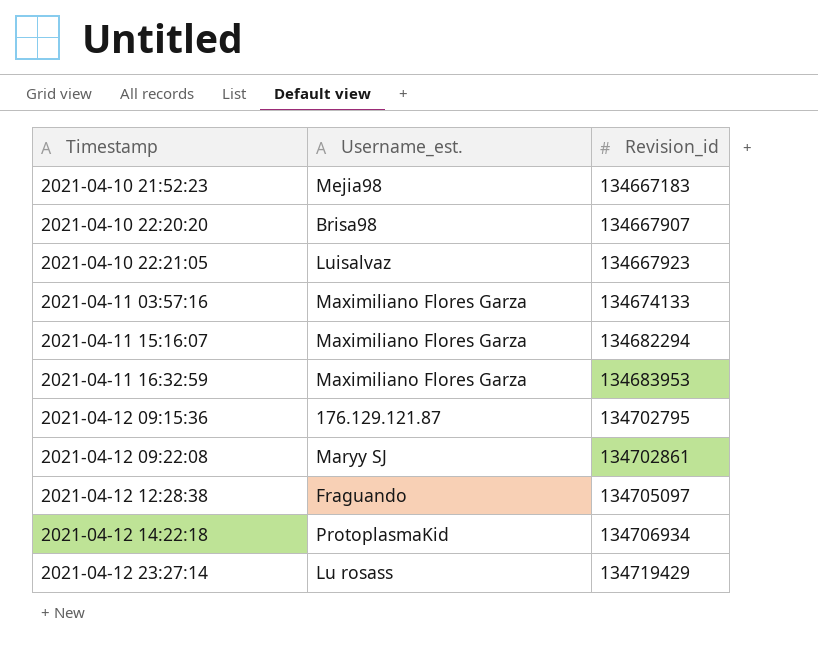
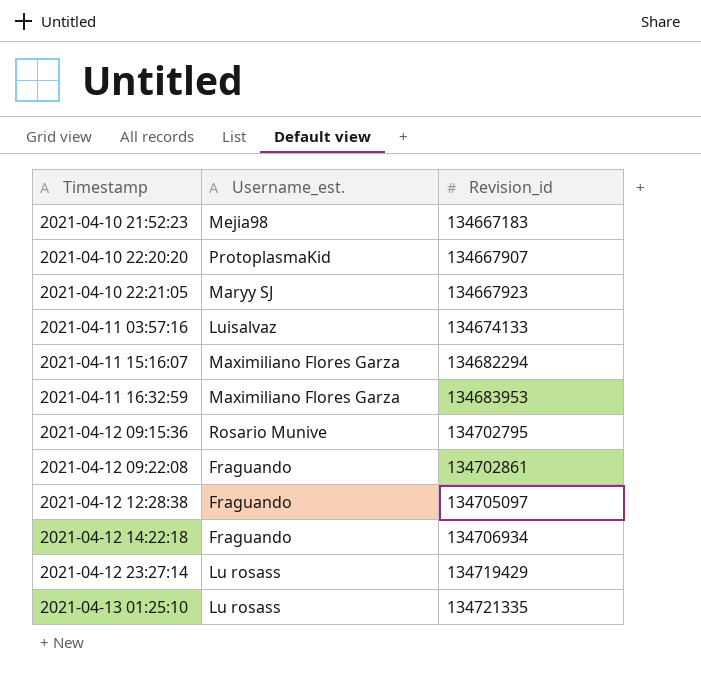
2021-04-10 22:20:20 | Username_est.: Brisa98 -> ProtoplasmaKid
2021-04-10 22:21:05 | Username_est.: Luisalvaz -> Maryy SJ
2021-04-11 03:57:16 | Username_est.: Maximiliano Flores Garza -> Luisalvaz
2021-04-12 09:15:36 | Username_est.: 176.129.121.87 -> Rosario Munive
2021-04-12 09:22:08 | Username_est.: Maryy SJ -> Fraguando
2021-04-12 14:22:18 | Username_est.: ProtoplasmaKid -> Fraguando
row 2021-04-13 01:25:10: none -> Lu rosass | 134721335

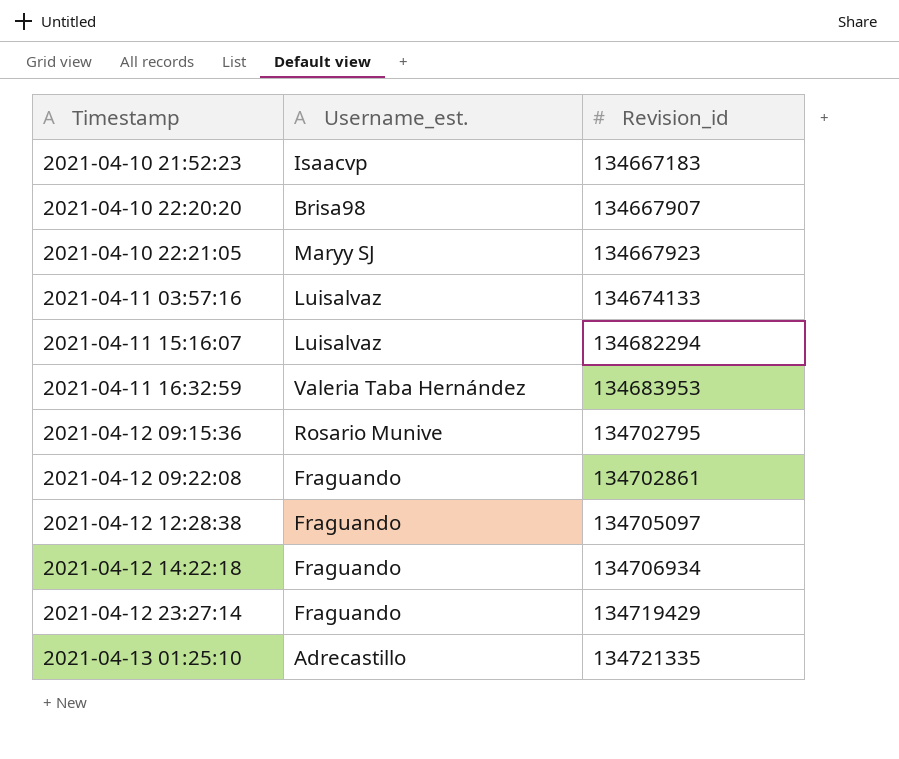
2021-04-10 21:52:23 | Username_est.: Mejia98 -> Isaacvp
2021-04-10 22:20:20 | Username_est.: ProtoplasmaKid -> Brisa98
2021-04-11 15:16:07 | Username_est.: Maximiliano Flores Garza -> Luisalvaz
2021-04-11 16:32:59 | Username_est.: Maximiliano Flores Garza -> Valeria Taba Hernández
2021-04-12 23:27:14 | Username_est.: Lu rosass -> Fraguando
2021-04-13 01:25:10 | Username_est.: Lu rosass -> Adrecastillo

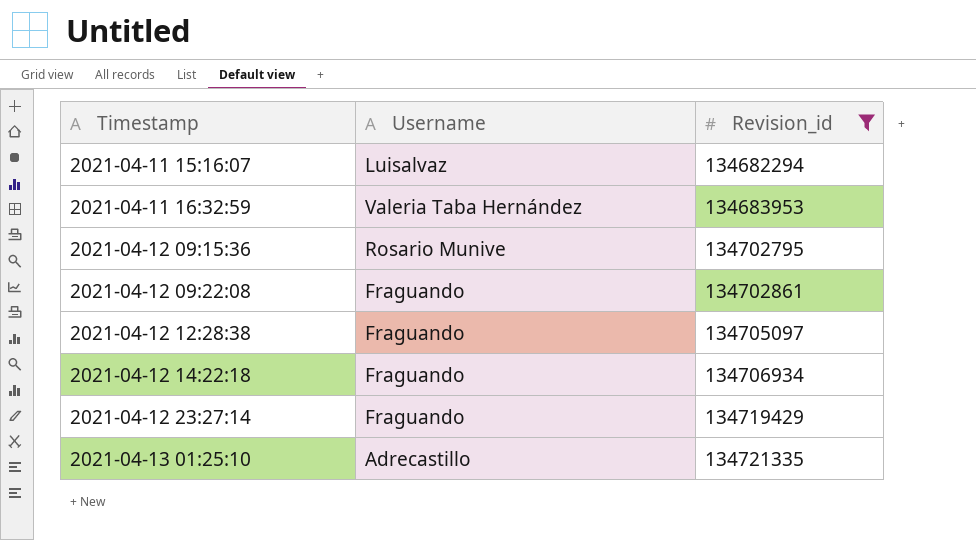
filter: none -> Revision_id >= 134682294
column name: Username_est. -> Username

